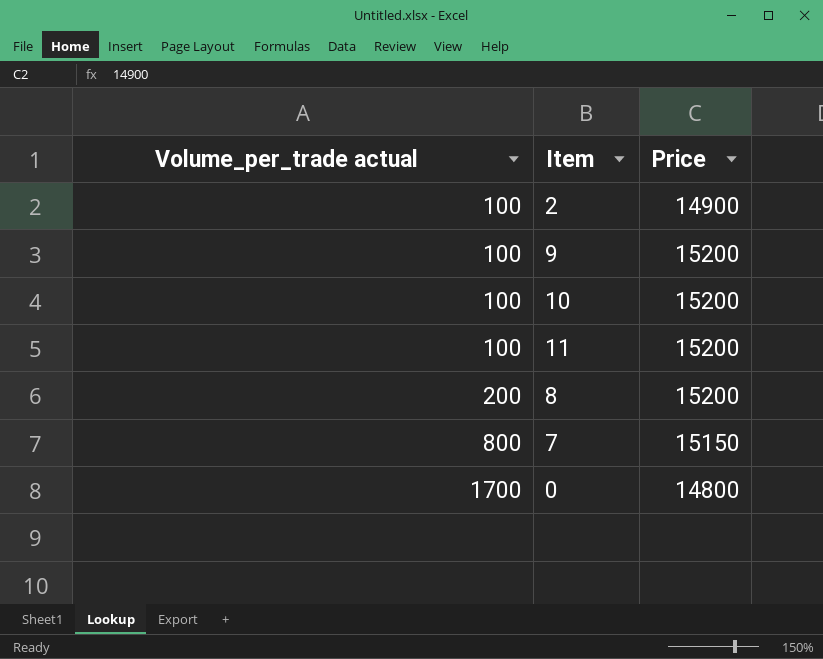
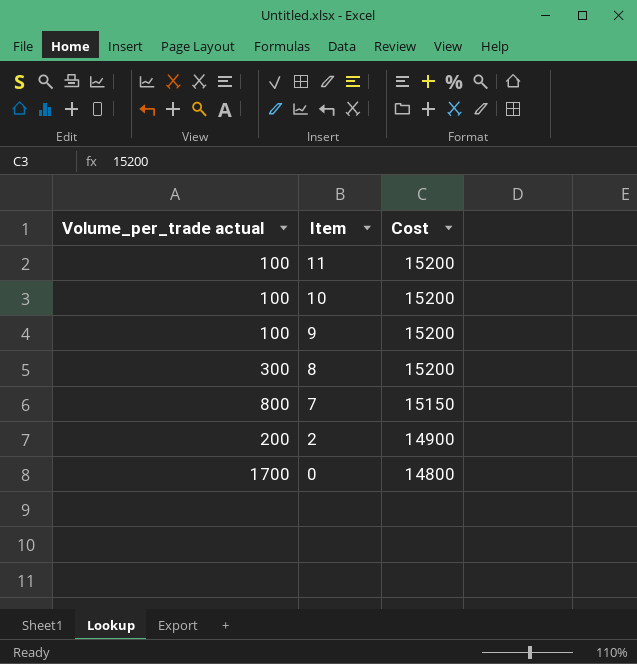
row order: Volume_per_trade actual ascending -> Item descending
column name: Price -> Cost
8 | Volume_per_trade actual: 200 -> 300
2 | Volume_per_trade actual: 100 -> 200

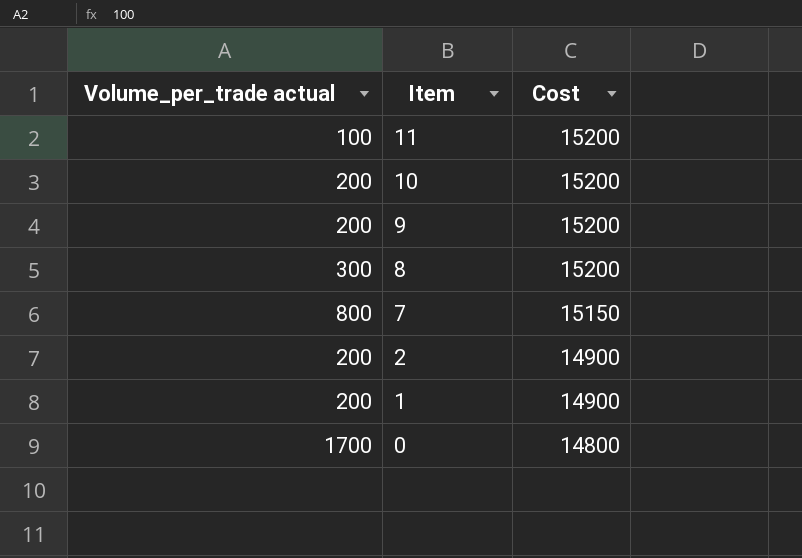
10 | Volume_per_trade actual: 100 -> 200
9 | Volume_per_trade actual: 100 -> 200
row 1: none -> 200 | 14900

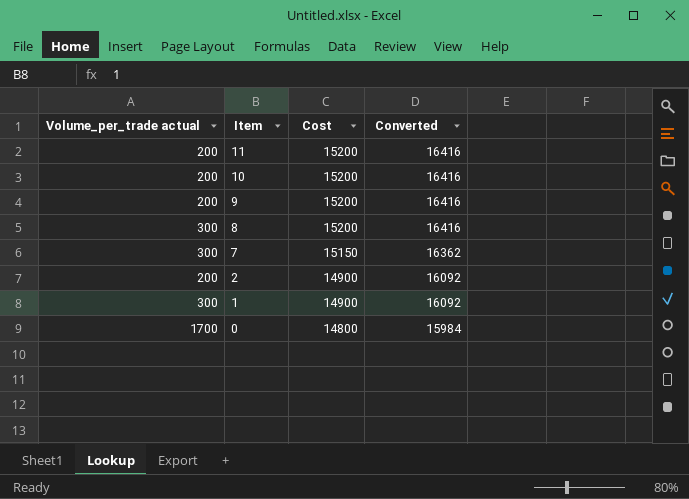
column Converted | formula: none -> [Cost] * 1.08
11 | Volume_per_trade actual: 100 -> 200
7 | Volume_per_trade actual: 800 -> 300
1 | Volume_per_trade actual: 200 -> 300

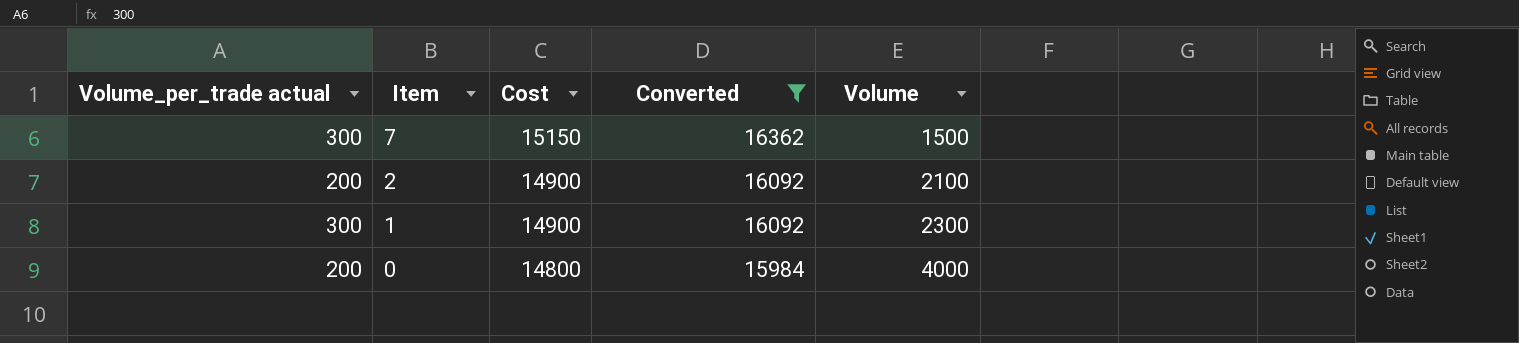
filter: none -> Converted != 16416
column Volume | position: none -> 5
0 | Volume_per_trade actual: 1700 -> 200

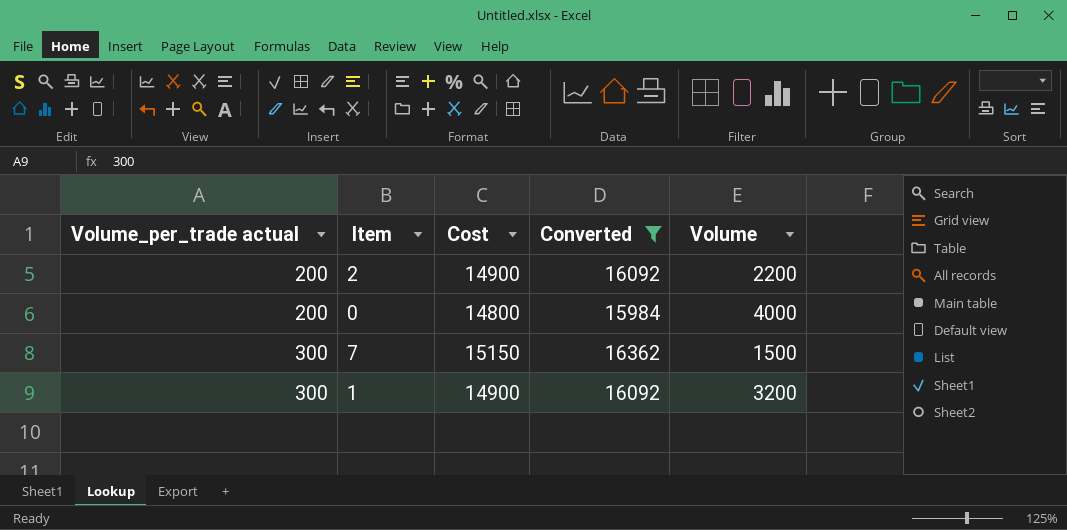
row order: Item descending -> Volume_per_trade actual ascending
2 | Volume: 2100 -> 2200
1 | Volume: 2300 -> 3200

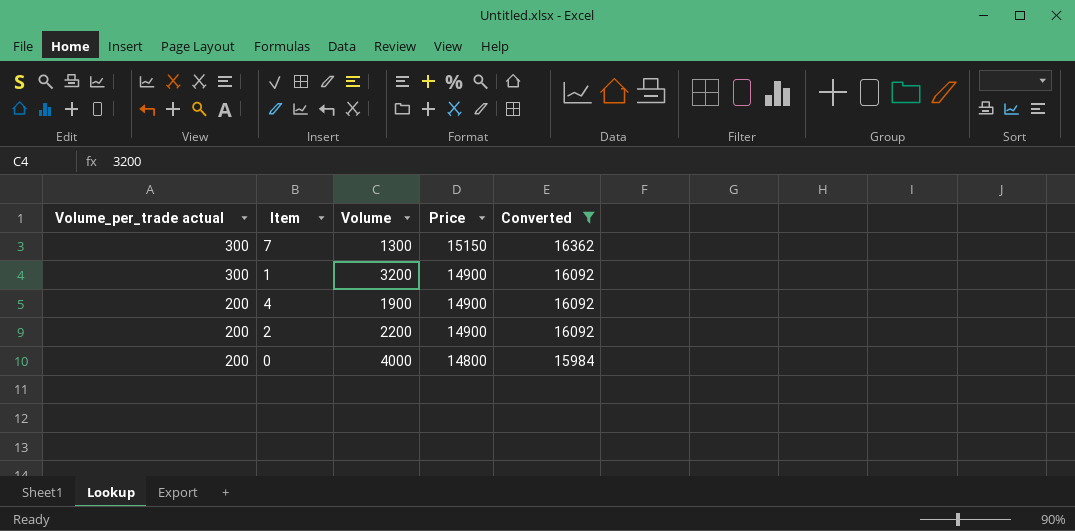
row order: Volume_per_trade actual ascending -> Volume_per_trade actual descending
column Volume | position: 5 -> 3
column name: Cost -> Price
7 | Volume: 1500 -> 1300
row 4: none -> 200 | 1900 | 14900 | 16092

